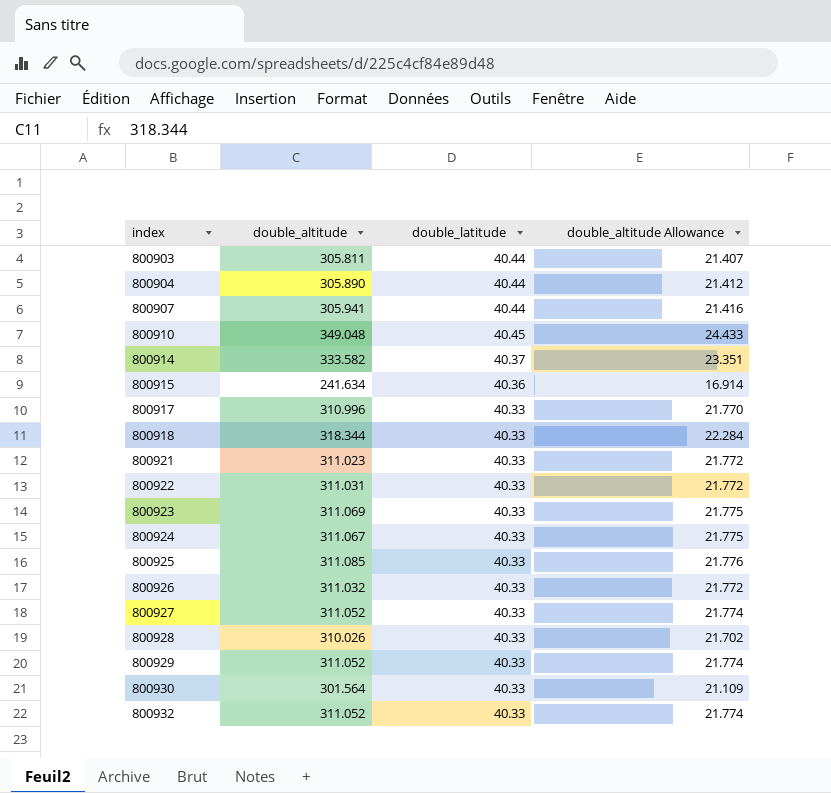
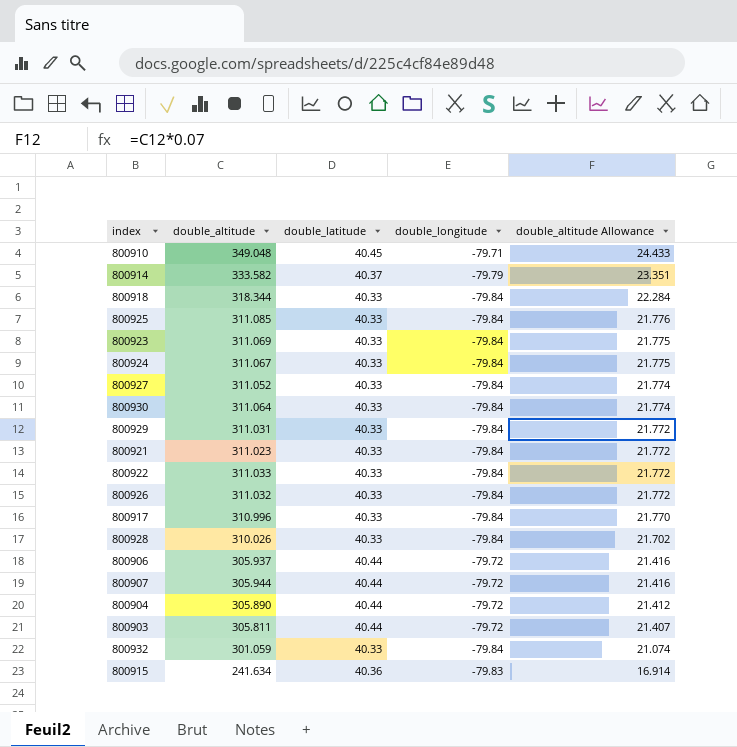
row order: index ascending -> double_altitude Allowance descending
column double_longitude | position: none -> 4
800930 | double_altitude: 301.564 -> 311.064
800930 | double_altitude Allowance: 21.109 -> 21.774
800929 | double_altitude: 311.052 -> 311.031
800929 | double_altitude Allowance: 21.774 -> 21.772
800922 | double_altitude: 311.031 -> 311.033
row 800906: none -> 305.937 | 40.44 | -79.72 | 21.416
800907 | double_altitude: 305.941 -> 305.944
800932 | double_altitude: 311.052 -> 301.059
800932 | double_altitude Allowance: 21.774 -> 21.074

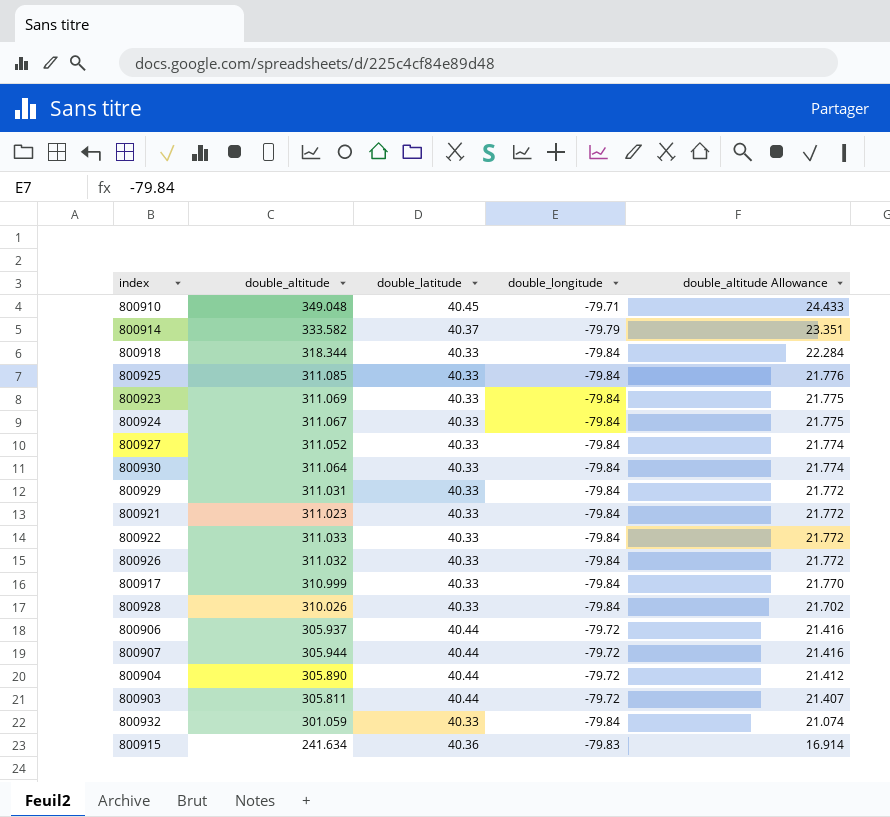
800917 | double_altitude: 310.996 -> 310.999

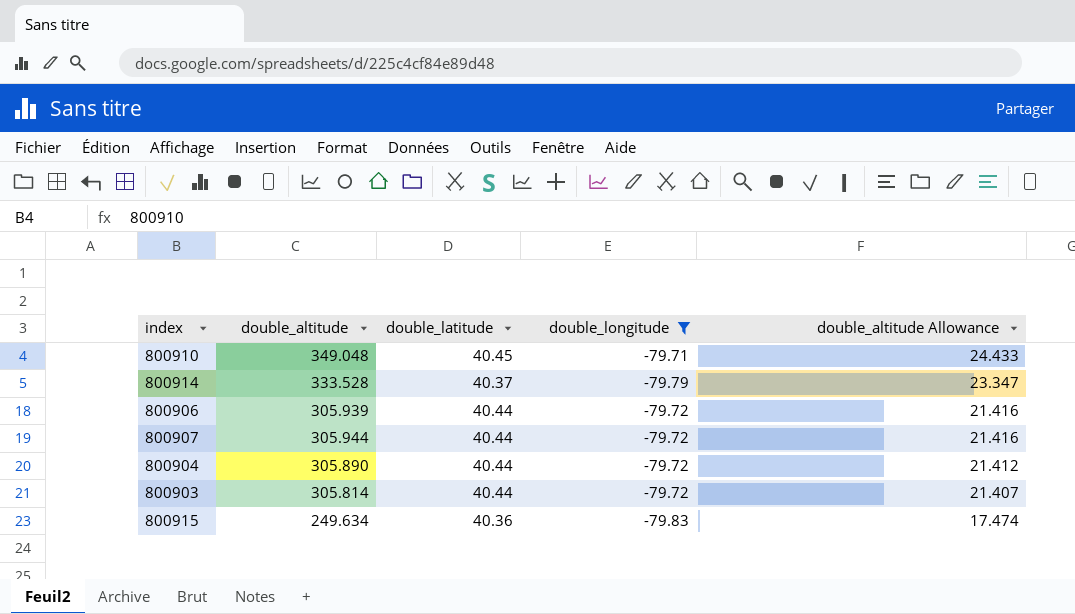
filter: none -> double_longitude != -79.84
800914 | double_altitude: 333.582 -> 333.528
800914 | double_altitude Allowance: 23.351 -> 23.347
800906 | double_altitude: 305.937 -> 305.939
800903 | double_altitude: 305.811 -> 305.814
800915 | double_altitude: 241.634 -> 249.634
800915 | double_altitude Allowance: 16.914 -> 17.474

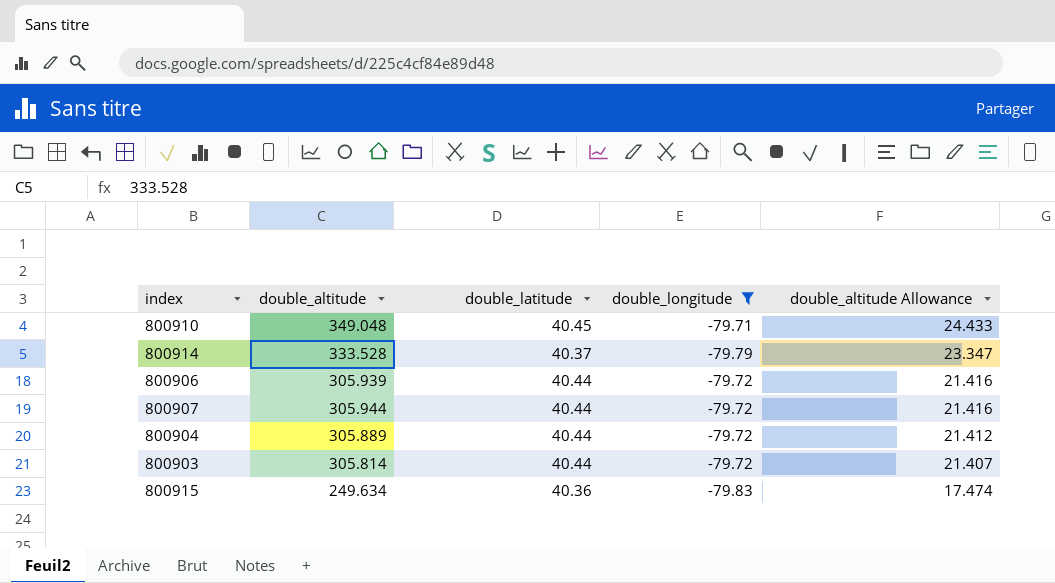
800904 | double_altitude: 305.890 -> 305.889

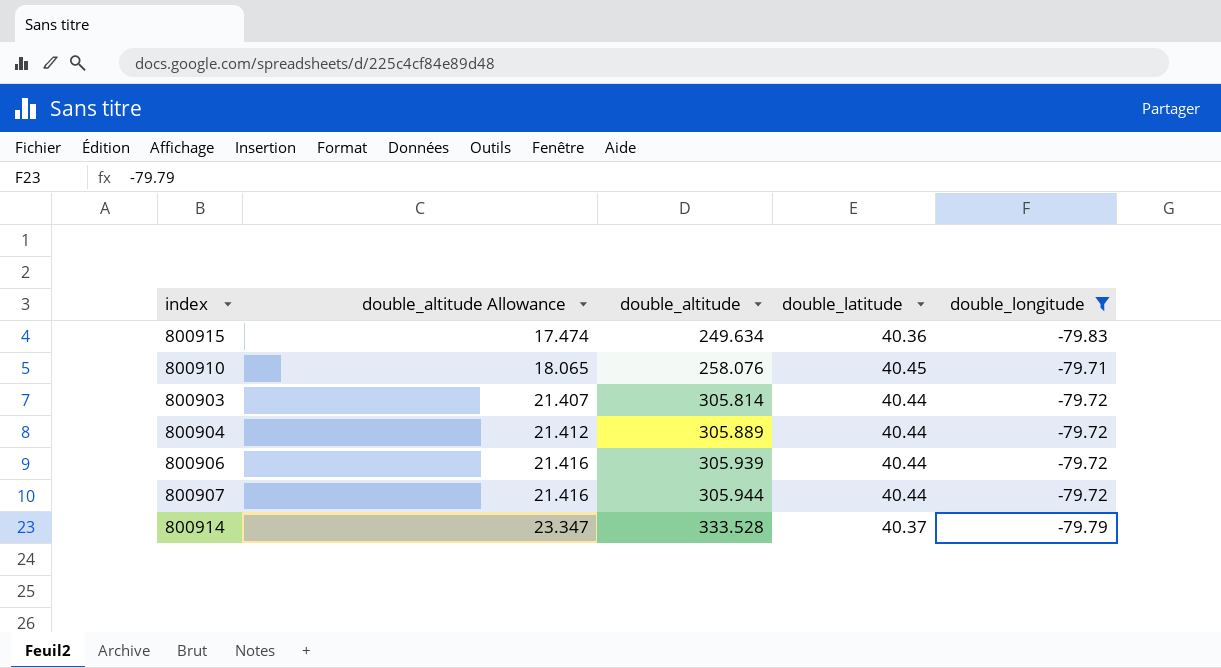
row order: double_altitude Allowance descending -> double_altitude Allowance ascending
column double_altitude Allowance | position: 5 -> 2
800910 | double_altitude Allowance: 24.433 -> 18.065
800910 | double_altitude: 349.048 -> 258.076

